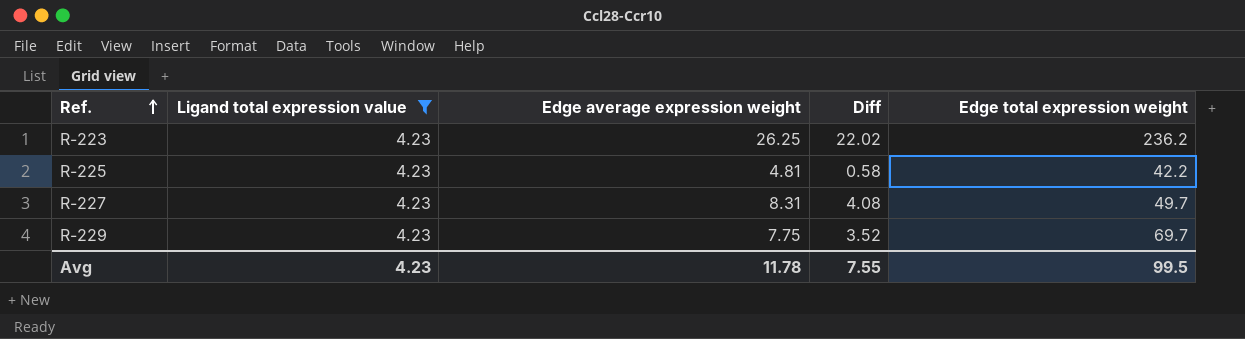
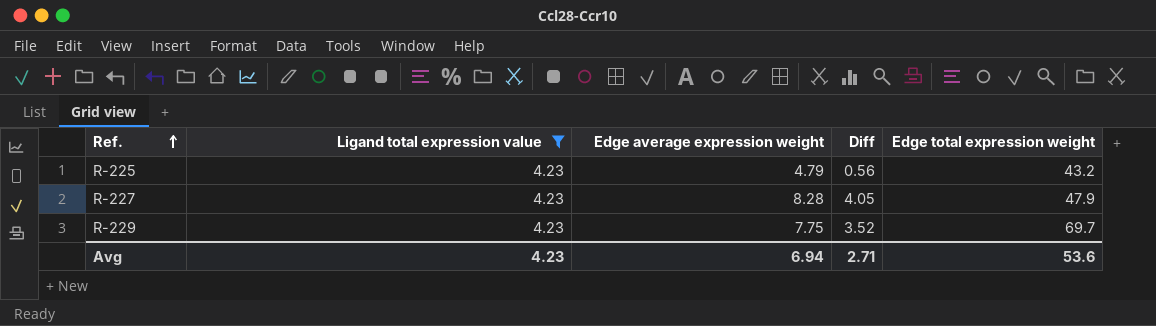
row R-223: 4.23 | 26.25 | 22.02 | 236.2 -> none
R-225 | Edge average expression weight: 4.81 -> 4.79
R-225 | Diff: 0.58 -> 0.56
R-225 | Edge total expression weight: 42.2 -> 43.2
R-227 | Edge average expression weight: 8.31 -> 8.28
R-227 | Diff: 4.08 -> 4.05
R-227 | Edge total expression weight: 49.7 -> 47.9
Avg | Edge average expression weight: 11.78 -> 6.94
Avg | Diff: 7.55 -> 2.71
Avg | Edge total expression weight: 99.5 -> 53.6

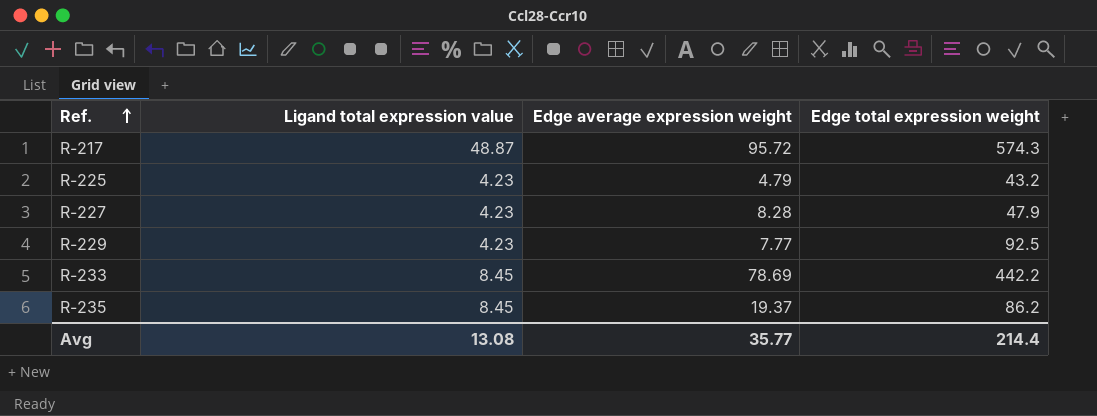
filter: Ligand total expression value = 4.23 -> none
column Diff | formula: [Edge average expression weight] - [Ligand total expression value] -> none
R-229 | Edge average expression weight: 7.75 -> 7.77
R-229 | Edge total expression weight: 69.7 -> 92.5
Avg | Ligand total expression value: 4.23 -> 13.08
Avg | Edge average expression weight: 6.94 -> 35.77
Avg | Edge total expression weight: 53.6 -> 214.4

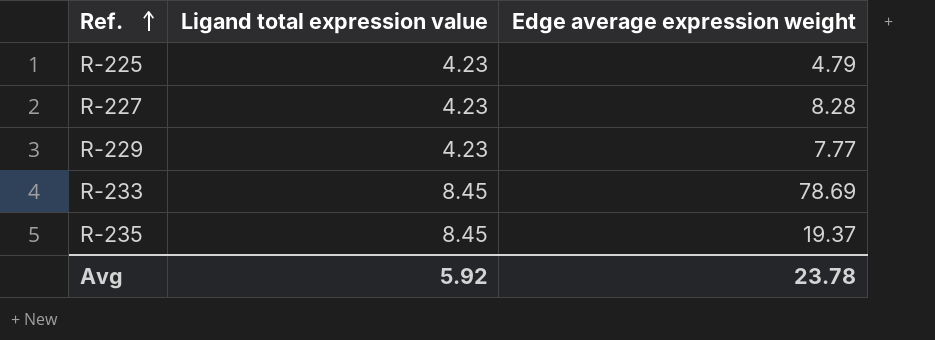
column Edge total expression weight | position: 4 -> none
row R-217: 48.87 | 95.72 | 574.3 -> none
Avg | Ligand total expression value: 13.08 -> 5.92
Avg | Edge average expression weight: 35.77 -> 23.78

